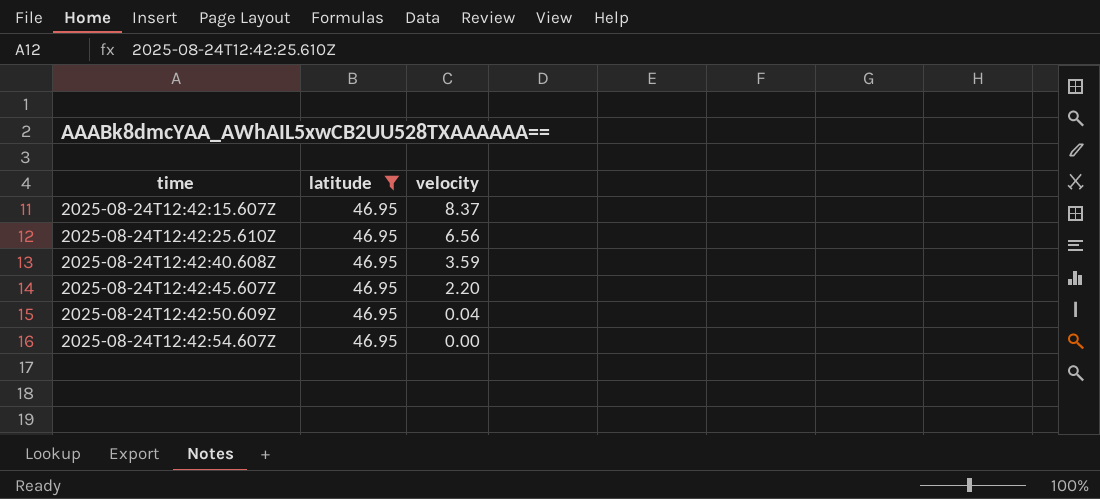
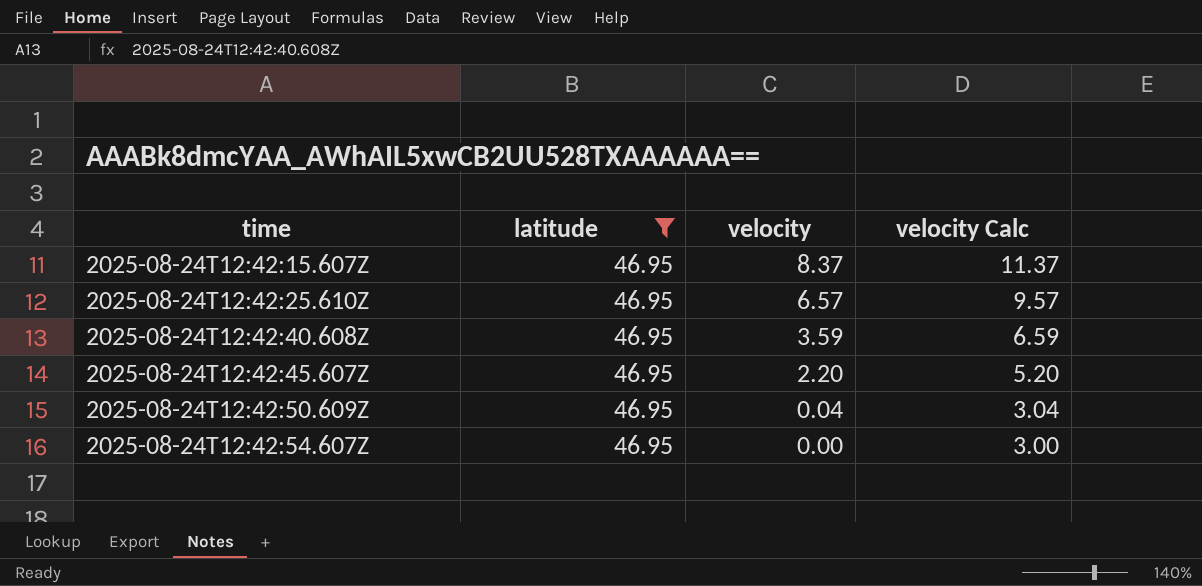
column velocity Calc | formula: none -> [velocity] + 3
2025-08-24T12:42:25.610Z | velocity: 6.56 -> 6.57

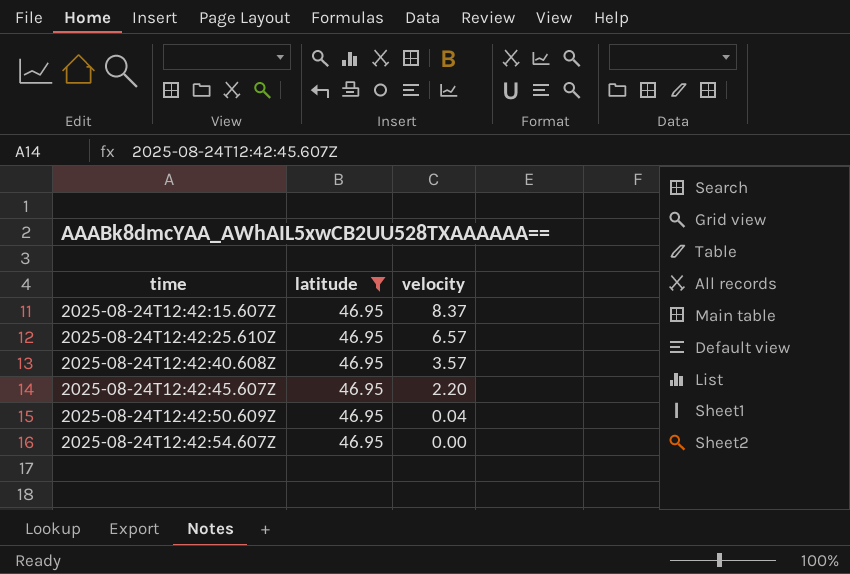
column velocity Calc | formula: [velocity] + 3 -> none
2025-08-24T12:42:40.608Z | velocity: 3.59 -> 3.57

